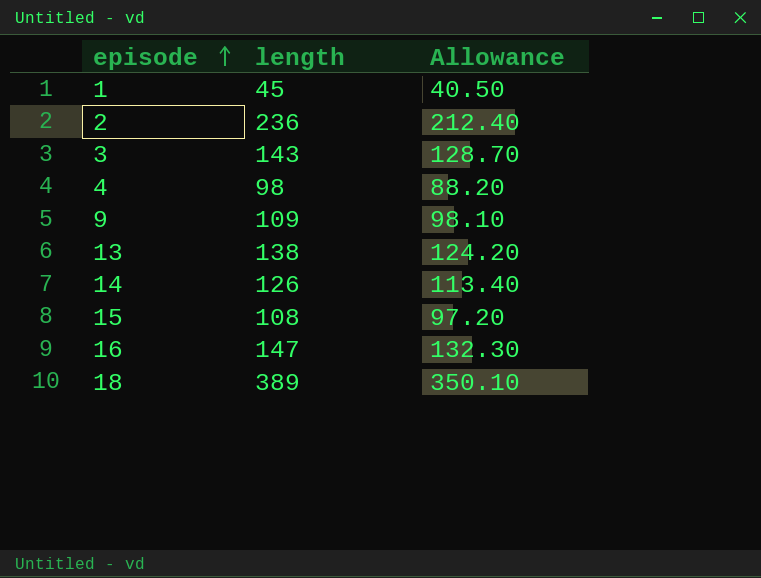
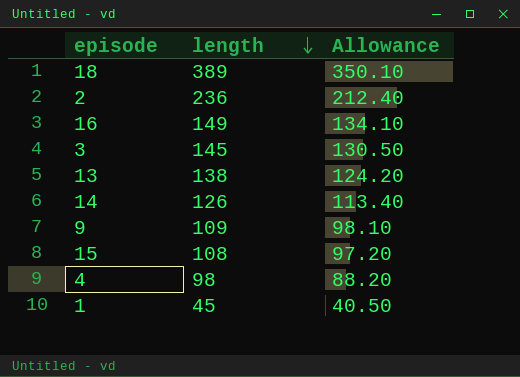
row order: episode ascending -> length descending
16 | length: 147 -> 149
16 | Allowance: 132.30 -> 134.10
3 | length: 143 -> 145
3 | Allowance: 128.70 -> 130.50

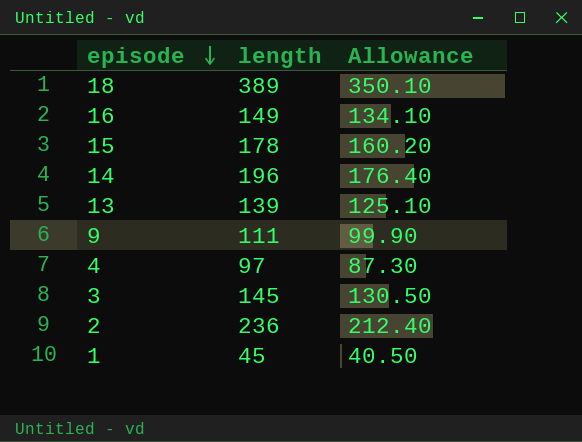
row order: length descending -> episode descending
15 | length: 108 -> 178
15 | Allowance: 97.20 -> 160.20
14 | length: 126 -> 196
14 | Allowance: 113.40 -> 176.40
13 | length: 138 -> 139
13 | Allowance: 124.20 -> 125.10
9 | length: 109 -> 111
9 | Allowance: 98.10 -> 99.90
4 | length: 98 -> 97
4 | Allowance: 88.20 -> 87.30

